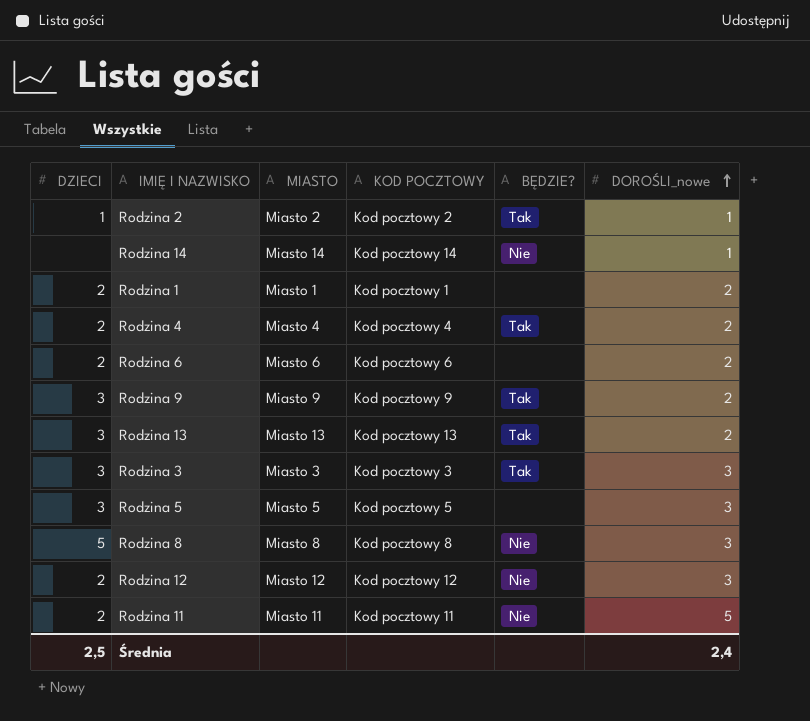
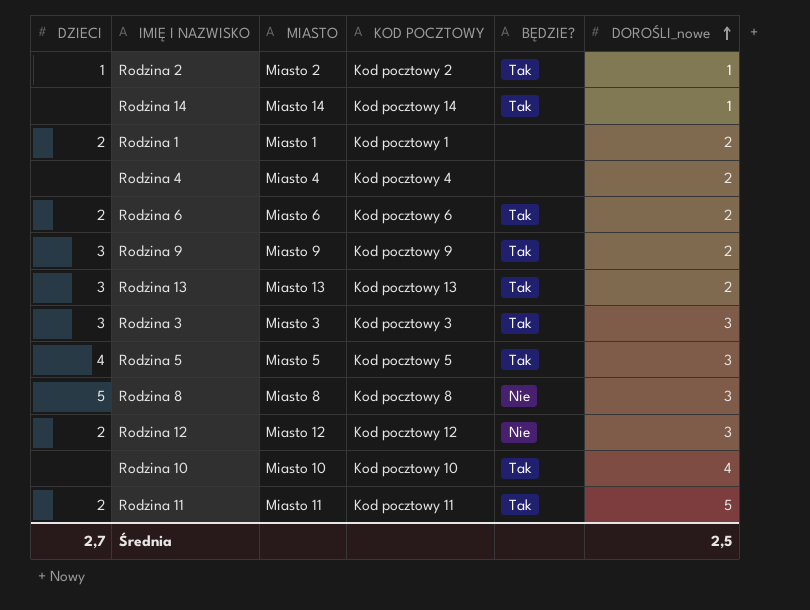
Rodzina 14 | BĘDZIE?: Nie -> Tak
Rodzina 4 | DZIECI: 2 -> none
Rodzina 4 | BĘDZIE?: Tak -> none
Rodzina 6 | BĘDZIE?: none -> Tak
Rodzina 5 | DZIECI: 3 -> 4
Rodzina 5 | BĘDZIE?: none -> Tak
row Rodzina 10: none -> none | Miasto 10 | Kod pocztowy 10 | Tak | 4
Rodzina 11 | BĘDZIE?: Nie -> Tak
Średnia | DZIECI: 2,5 -> 2,7
Średnia | DOROŚLI_nowe: 2,4 -> 2,5

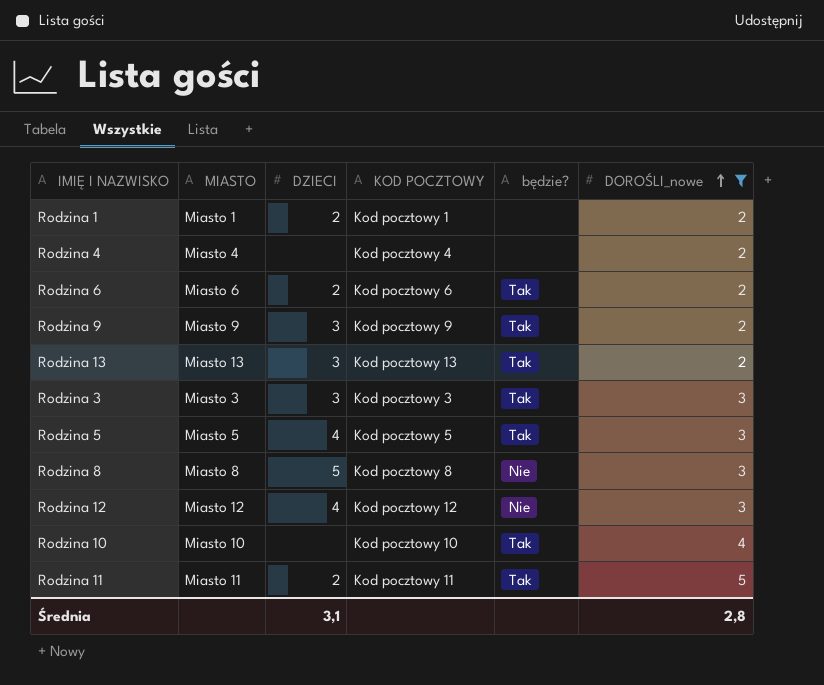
filter: none -> DOROŚLI_nowe != 1
column DZIECI | position: 1 -> 3
column name: BĘDZIE? -> będzie?
Rodzina 12 | DZIECI: 2 -> 4
Średnia | DZIECI: 2,7 -> 3,1
Średnia | DOROŚLI_nowe: 2,5 -> 2,8

